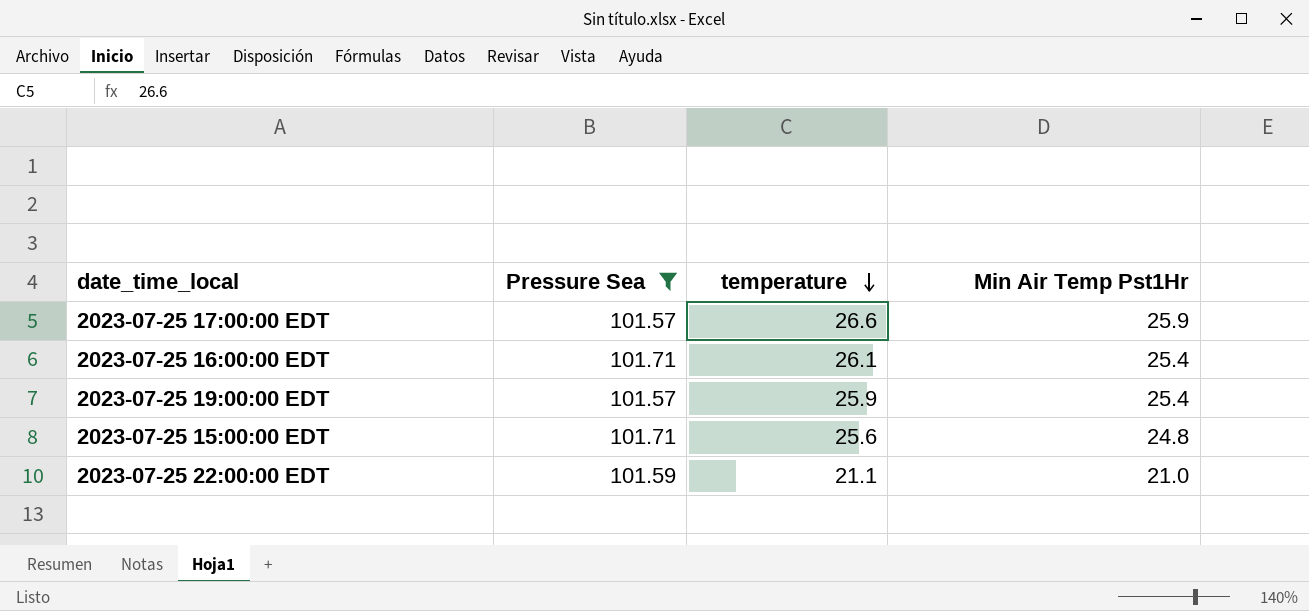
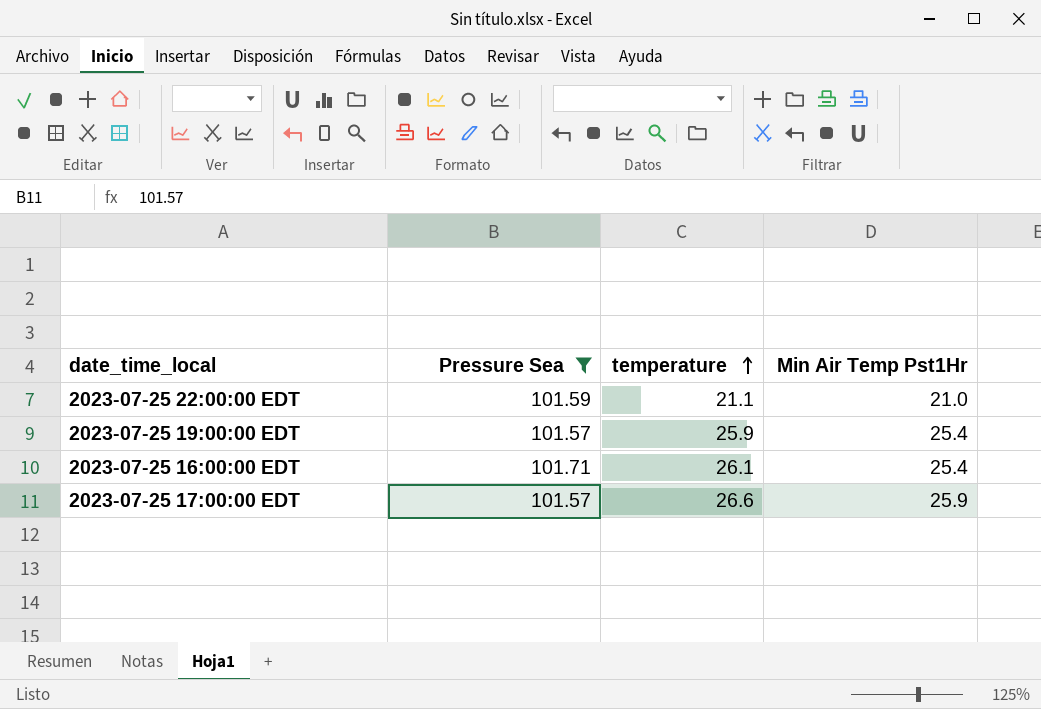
row order: temperature descending -> temperature ascending
row 2023-07-25 15:00:00 EDT: 101.71 | 25.6 | 24.8 -> none

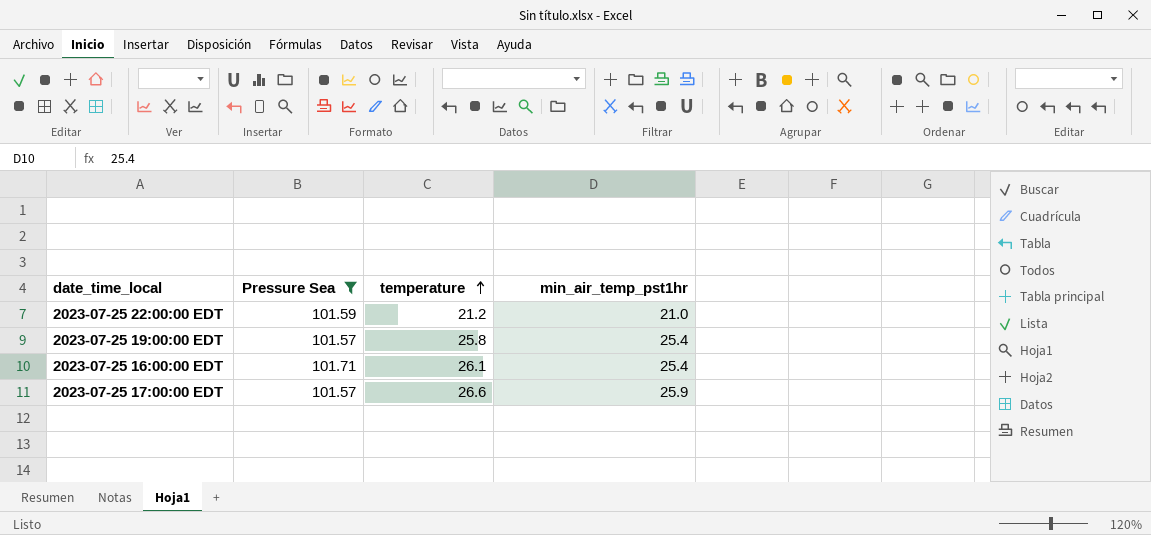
column name: Min Air Temp Pst1Hr -> min_air_temp_pst1hr
2023-07-25 22:00:00 EDT | temperature: 21.1 -> 21.2
2023-07-25 19:00:00 EDT | temperature: 25.9 -> 25.8

